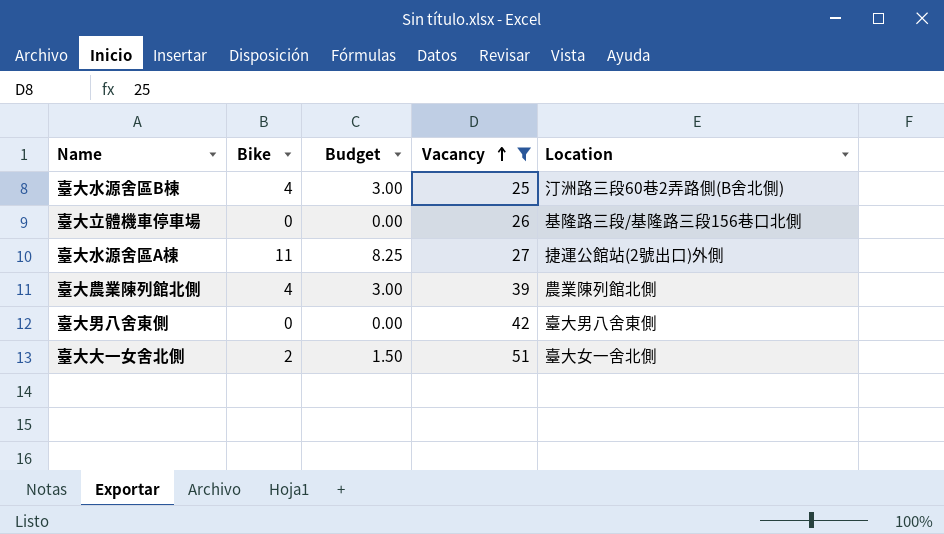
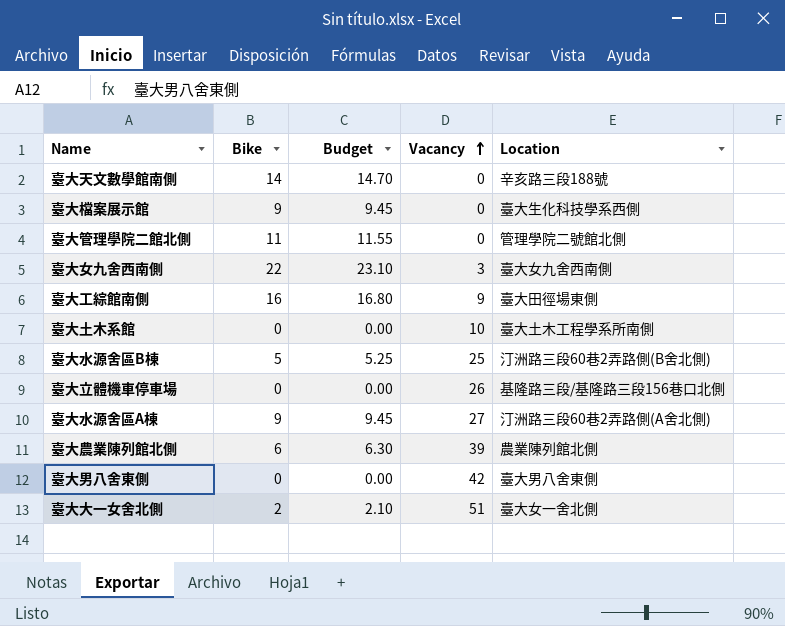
filter: Vacancy >= 25 -> none
column Budget | formula: [Bike] * 0.75 -> [Bike] * 1.05
臺大水源舍區B棟 | Bike: 4 -> 5
臺大水源舍區A棟 | Bike: 11 -> 9
臺大水源舍區A棟 | Location: 捷運公館站(2號出口)外側 -> 汀洲路三段60巷2弄路側(A舍北側)
臺大農業陳列館北側 | Bike: 4 -> 6

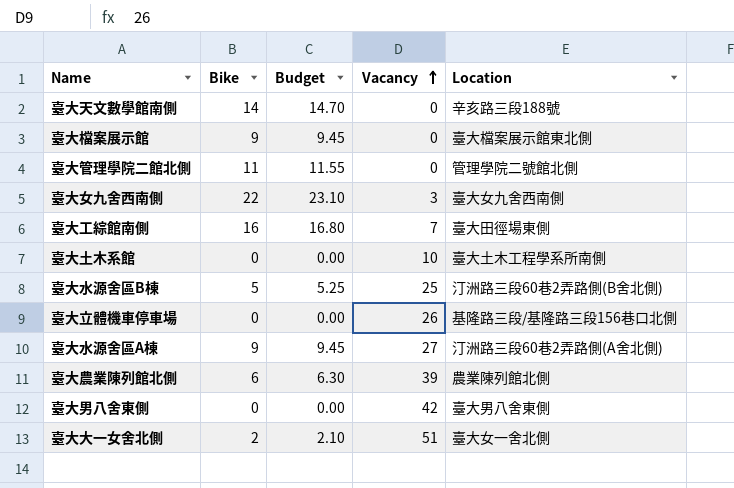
臺大檔案展示館 | Location: 臺大生化科技學系西側 -> 臺大檔案展示館東北側
臺大工綜館南側 | Vacancy: 9 -> 7

